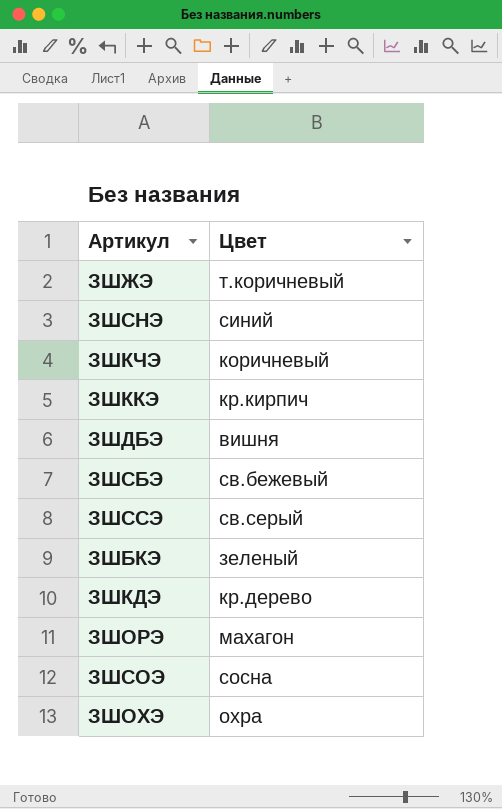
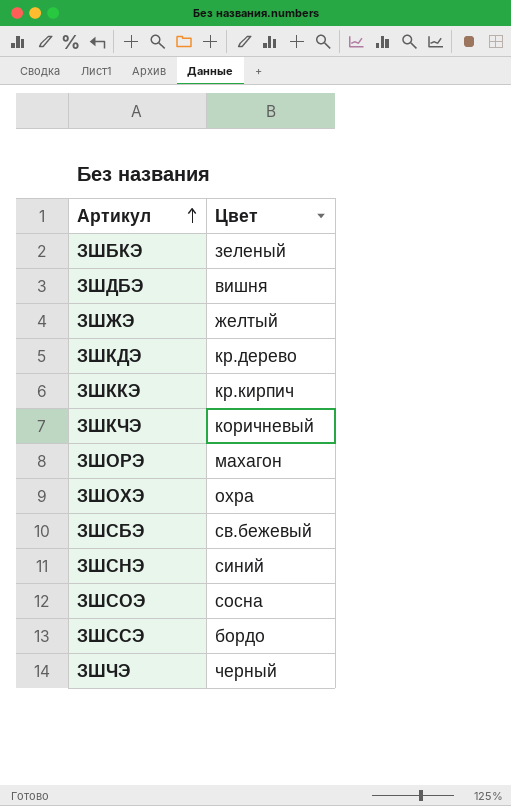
row order: none -> Артикул ascending
ЗШЖЭ | Цвет: т.коричневый -> желтый
ЗШССЭ | Цвет: св.серый -> бордо
row ЗШЧЭ: none -> черный

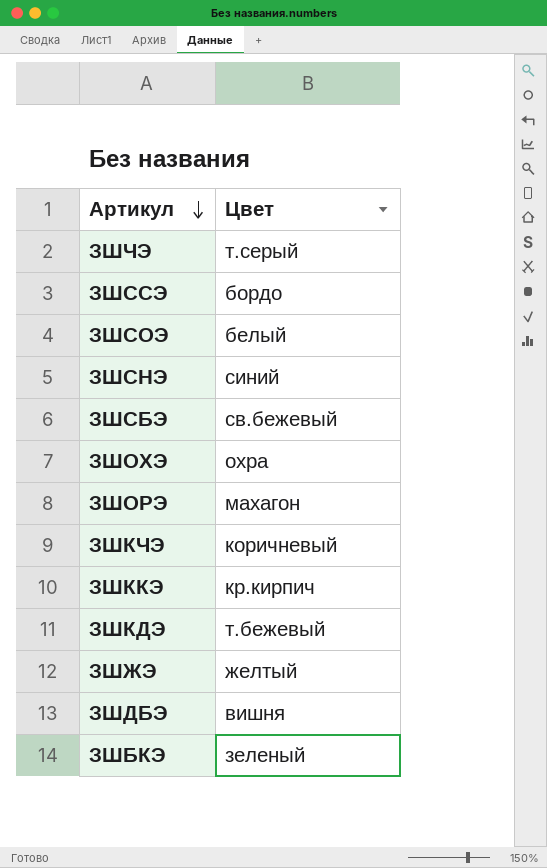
row order: Артикул ascending -> Артикул descending
ЗШЧЭ | Цвет: черный -> т.серый
ЗШСОЭ | Цвет: сосна -> белый
ЗШКДЭ | Цвет: кр.дерево -> т.бежевый

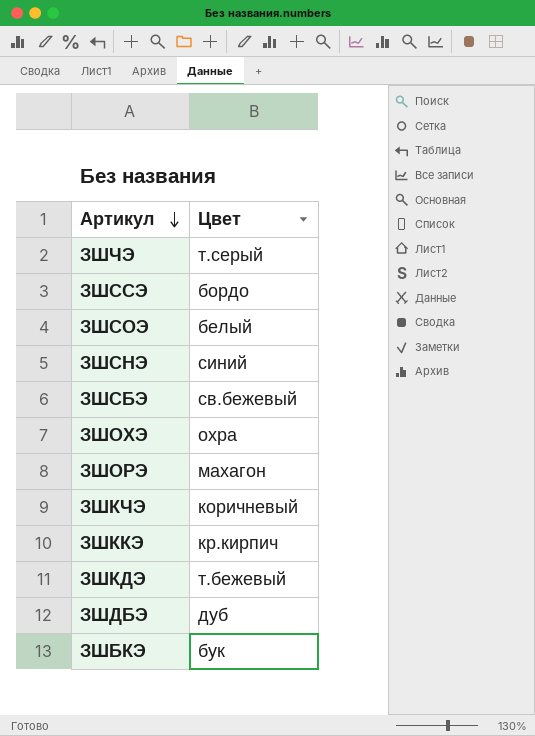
row ЗШЖЭ: желтый -> none
ЗШДБЭ | Цвет: вишня -> дуб
ЗШБКЭ | Цвет: зеленый -> бук

